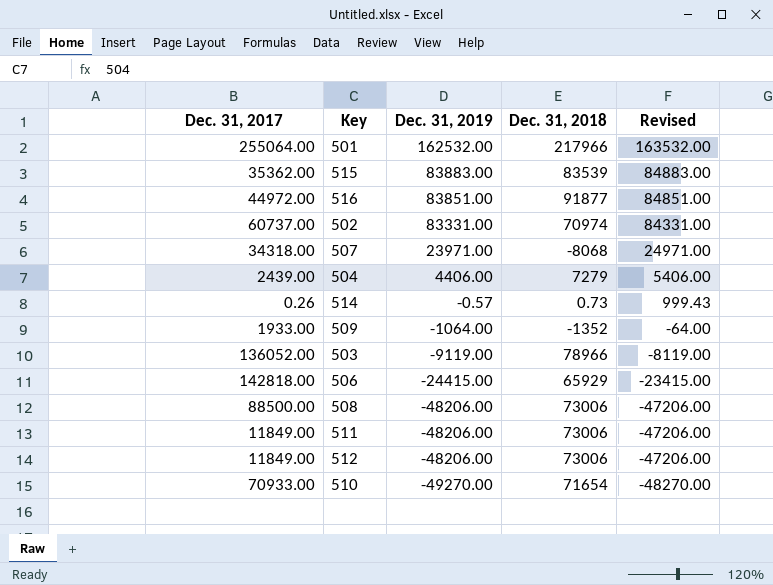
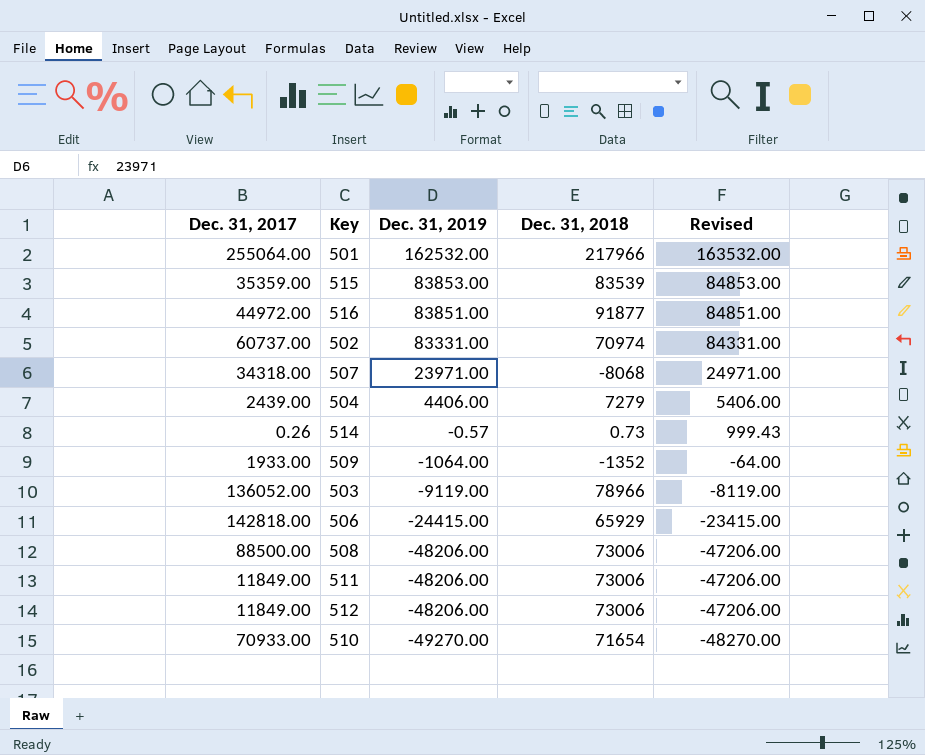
515 | Dec. 31, 2017: 35362.00 -> 35359.00
515 | Dec. 31, 2019: 83883.00 -> 83853.00
515 | Revised: 84883.00 -> 84853.00

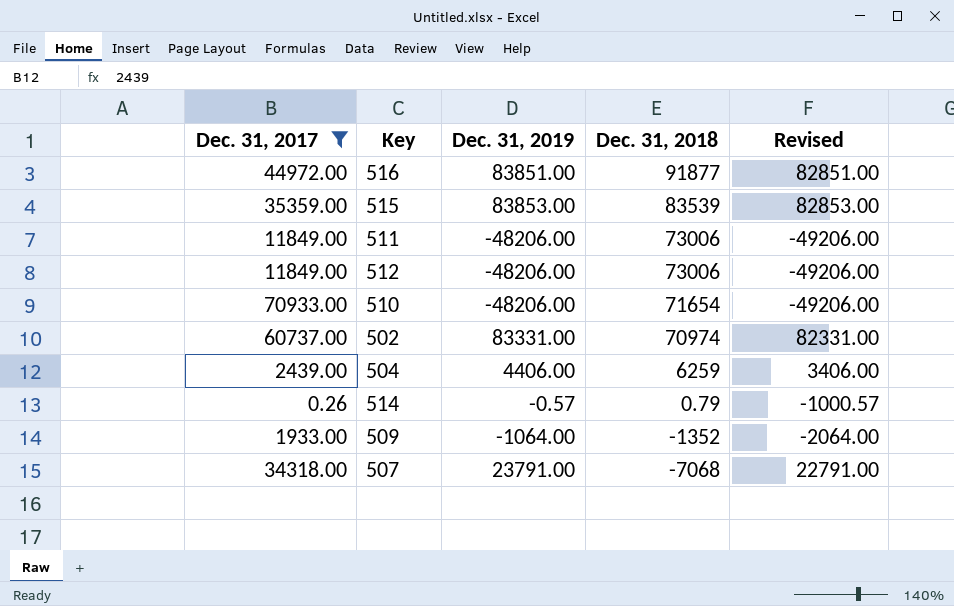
filter: none -> Dec. 31, 2017 <= 70933.00
row order: Dec. 31, 2019 descending -> Dec. 31, 2018 descending
column Revised | formula: [Dec. 31, 2019] + 1000 -> [Dec. 31, 2019] - 1000
510 | Dec. 31, 2019: -49270.00 -> -48206.00
504 | Dec. 31, 2018: 7279 -> 6259
514 | Dec. 31, 2018: 0.73 -> 0.79
507 | Dec. 31, 2019: 23971.00 -> 23791.00
507 | Dec. 31, 2018: -8068 -> -7068

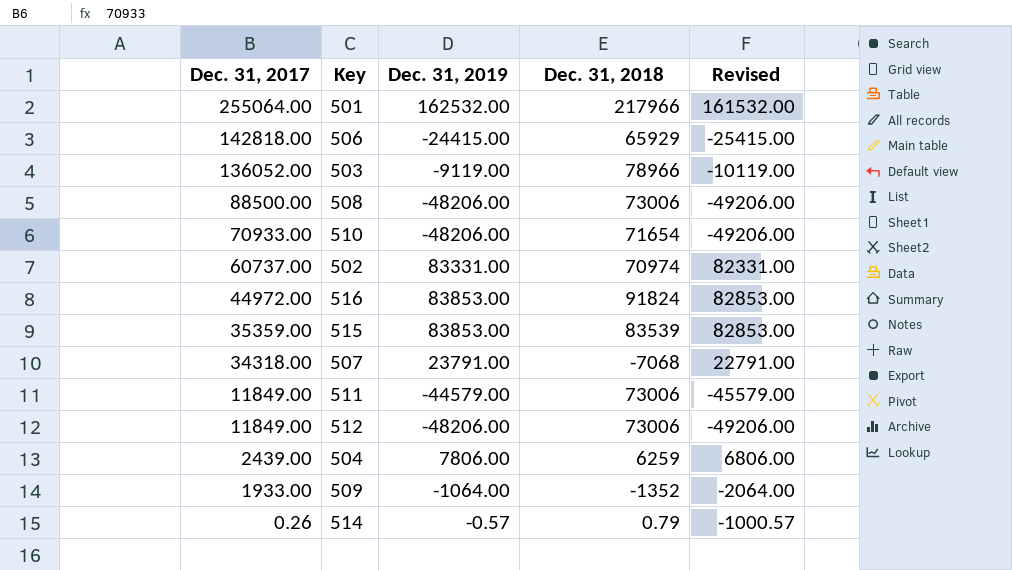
filter: Dec. 31, 2017 <= 70933.00 -> none
row order: Dec. 31, 2018 descending -> Dec. 31, 2017 descending
516 | Dec. 31, 2019: 83851.00 -> 83853.00
516 | Dec. 31, 2018: 91877 -> 91824
516 | Revised: 82851.00 -> 82853.00
511 | Dec. 31, 2019: -48206.00 -> -44579.00
511 | Revised: -49206.00 -> -45579.00
504 | Dec. 31, 2019: 4406.00 -> 7806.00
504 | Revised: 3406.00 -> 6806.00

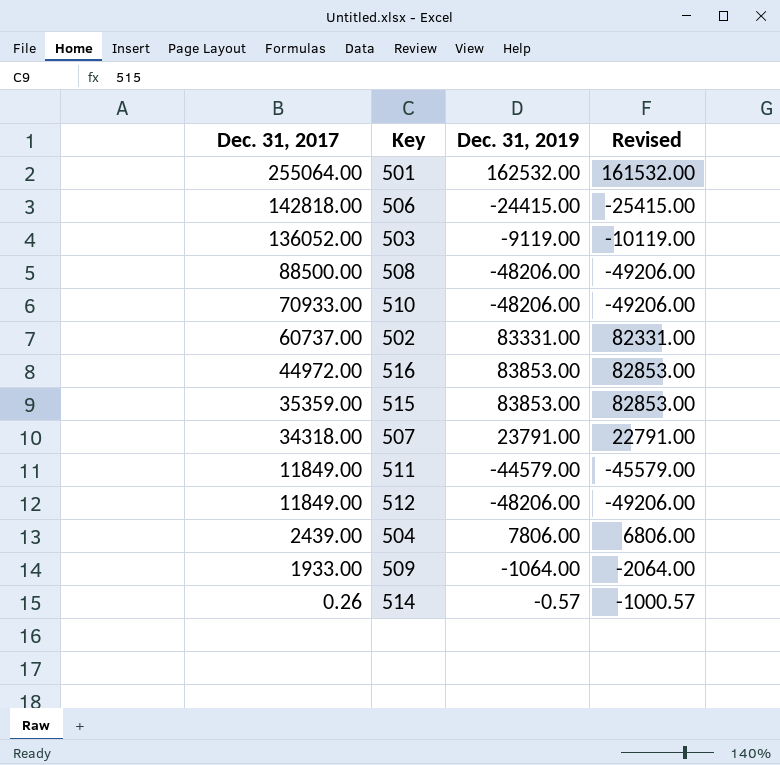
column Dec. 31, 2018 | position: 4 -> none

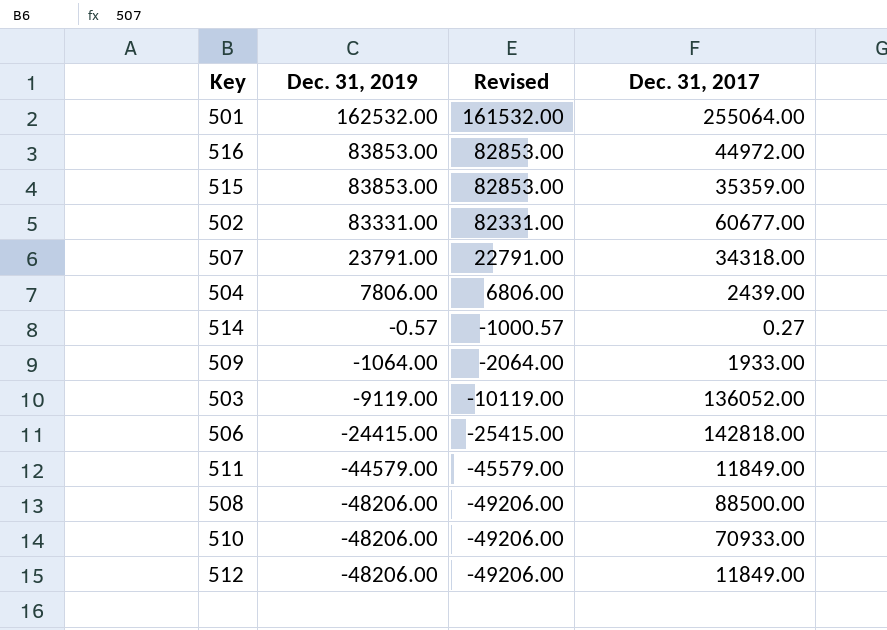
row order: Dec. 31, 2017 descending -> Dec. 31, 2019 descending
column Dec. 31, 2017 | position: 1 -> 4
502 | Dec. 31, 2017: 60737.00 -> 60677.00
514 | Dec. 31, 2017: 0.26 -> 0.27

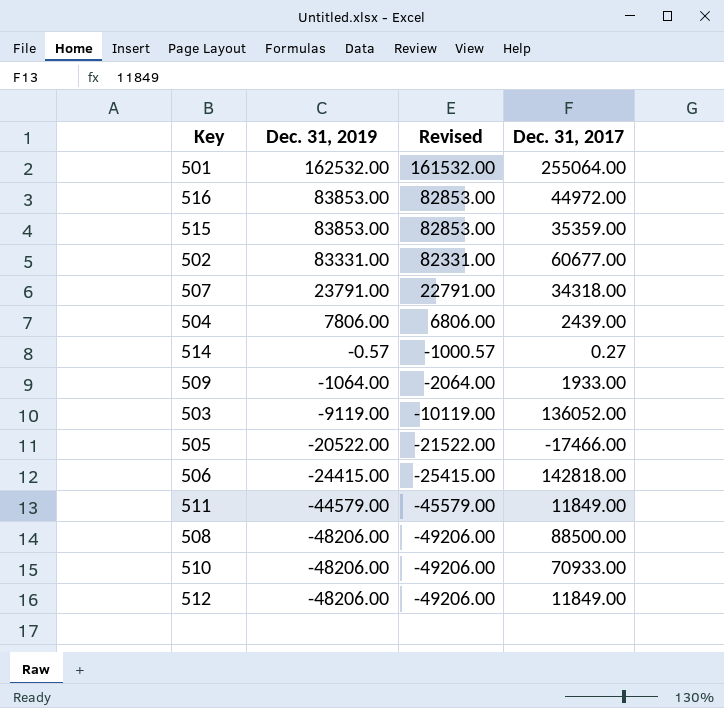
row 505: none -> -20522.00 | -21522.00 | -17466.00

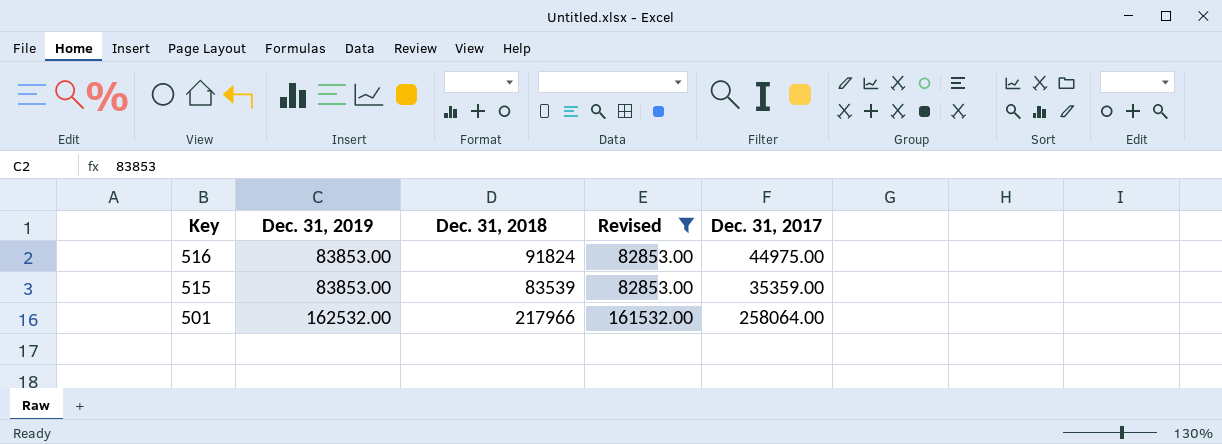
filter: none -> Revised >= 82853.00
row order: Dec. 31, 2019 descending -> Key descending
column Dec. 31, 2018 | position: none -> 3
516 | Dec. 31, 2017: 44972.00 -> 44975.00
501 | Dec. 31, 2017: 255064.00 -> 258064.00

